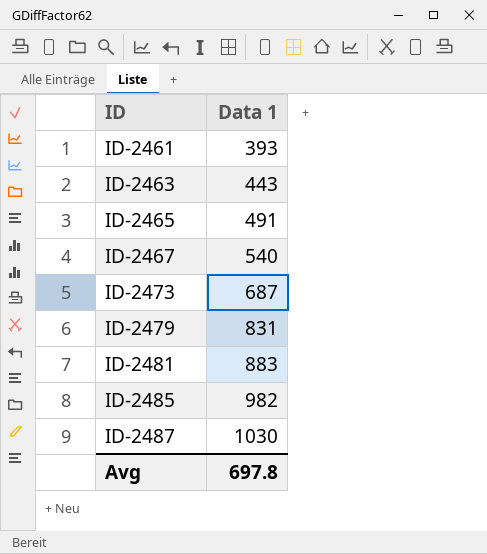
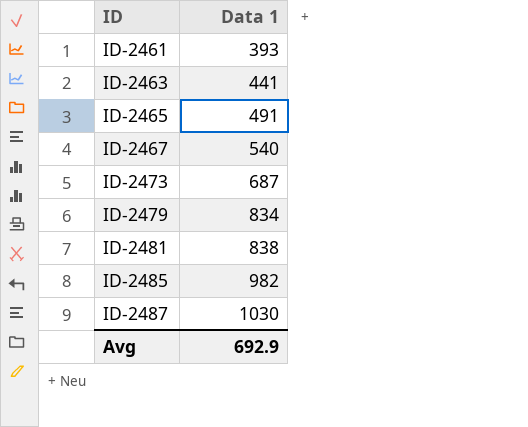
ID-2463 | Data 1: 443 -> 441
ID-2479 | Data 1: 831 -> 834
ID-2481 | Data 1: 883 -> 838
Avg | Data 1: 697.8 -> 692.9

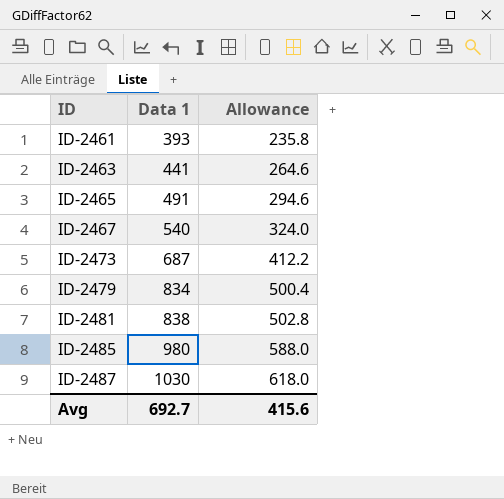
column Allowance | formula: none -> [Data 1] * 0.6
ID-2485 | Data 1: 982 -> 980
Avg | Data 1: 692.9 -> 692.7

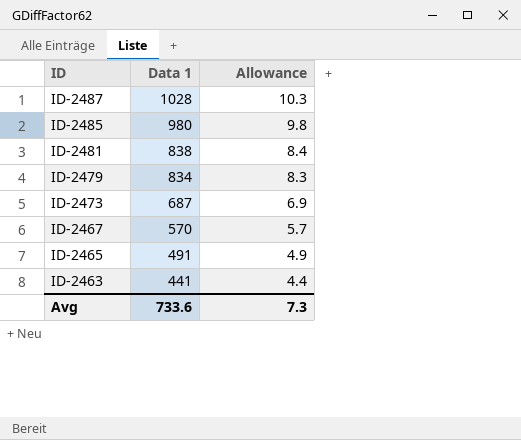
row order: ID ascending -> ID descending
column Allowance | formula: [Data 1] * 0.6 -> [Data 1] * 0.01
row ID-2461: 393 | 235.8 -> none
ID-2487 | Data 1: 1030 -> 1028
ID-2467 | Data 1: 540 -> 570
Avg | Data 1: 692.7 -> 733.6
Avg | Allowance: 415.6 -> 7.3

